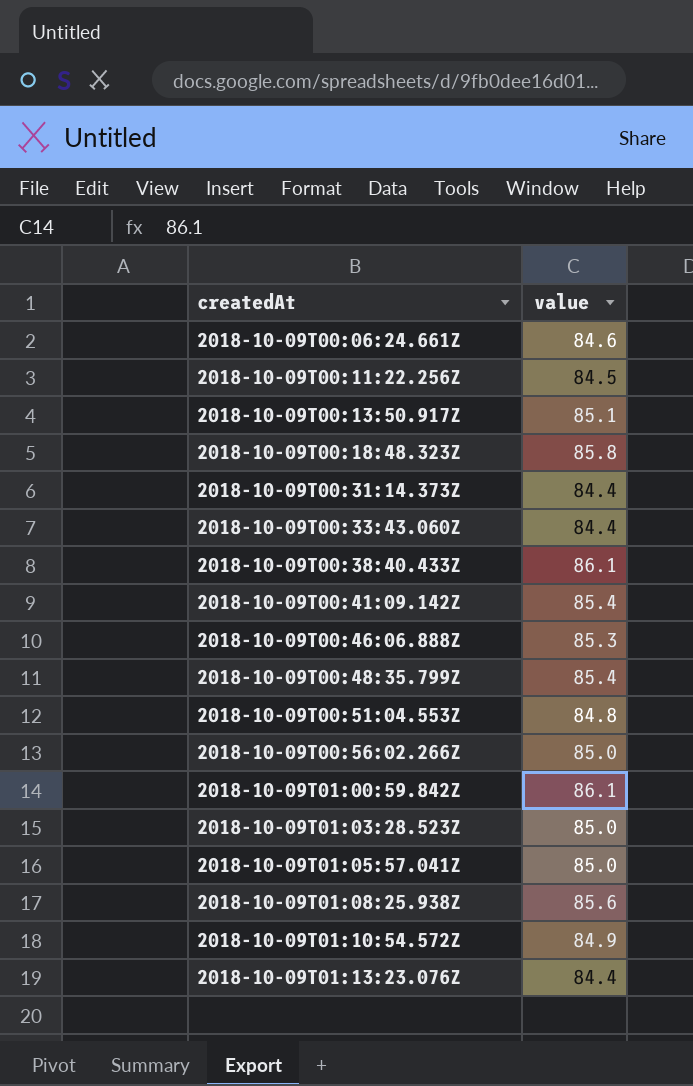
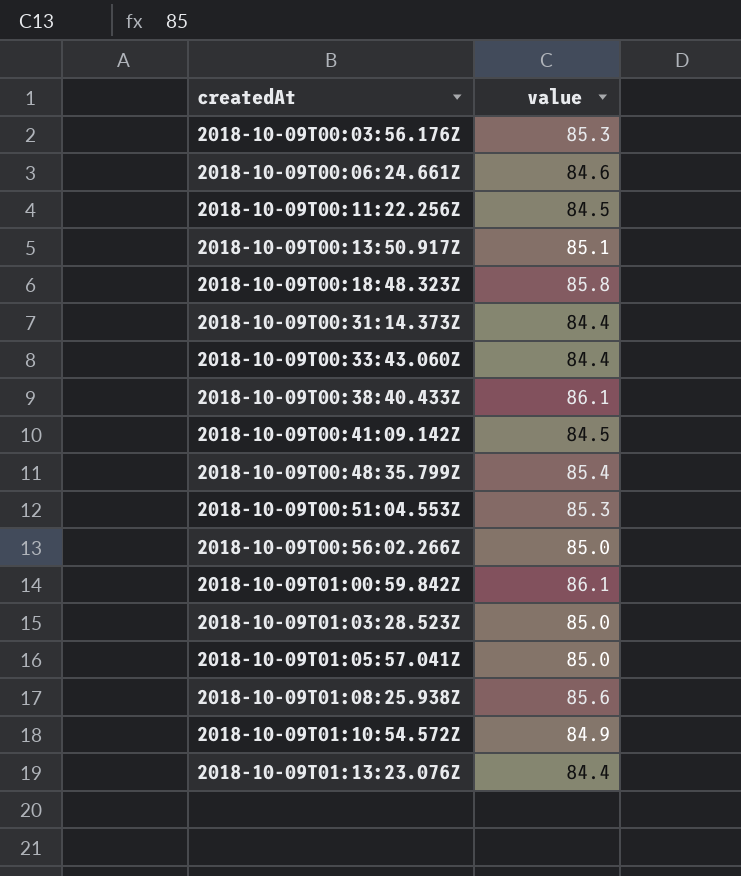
row 2018-10-09T00:46:06.888Z: 85.3 -> none
row 2018-10-09T00:03:56.176Z: none -> 85.3
2018-10-09T00:41:09.142Z | value: 85.4 -> 84.5
2018-10-09T00:51:04.553Z | value: 84.8 -> 85.3

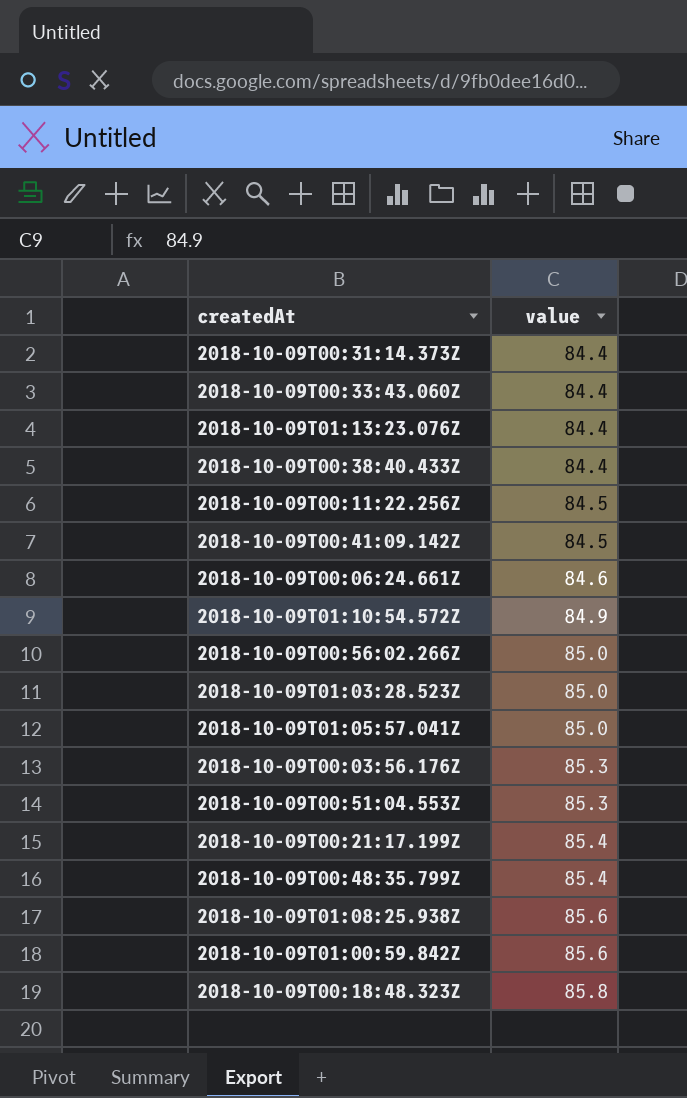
row order: createdAt ascending -> value ascending
row 2018-10-09T00:13:50.917Z: 85.1 -> none
2018-10-09T00:38:40.433Z | value: 86.1 -> 84.4
row 2018-10-09T00:21:17.199Z: none -> 85.4
2018-10-09T01:00:59.842Z | value: 86.1 -> 85.6

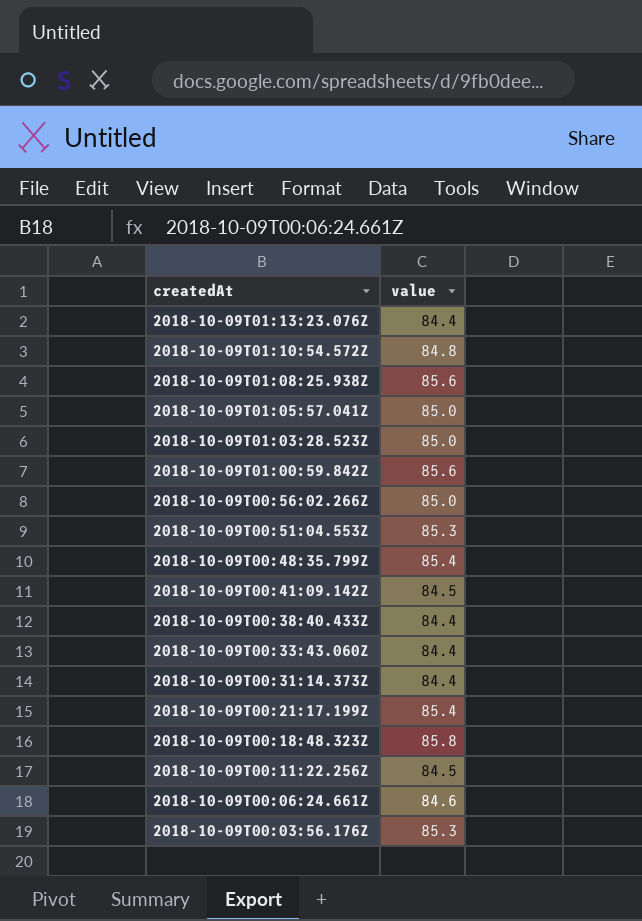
row order: value ascending -> createdAt descending
2018-10-09T01:10:54.572Z | value: 84.9 -> 84.8

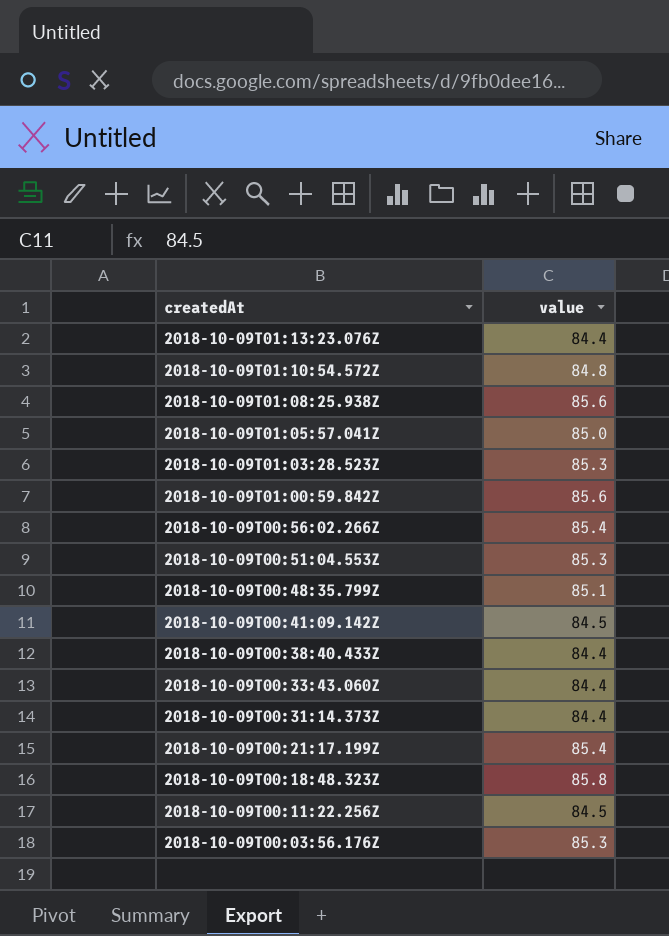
row 2018-10-09T00:06:24.661Z: 84.6 -> none
2018-10-09T01:03:28.523Z | value: 85.0 -> 85.3
2018-10-09T00:56:02.266Z | value: 85.0 -> 85.4
2018-10-09T00:48:35.799Z | value: 85.4 -> 85.1

